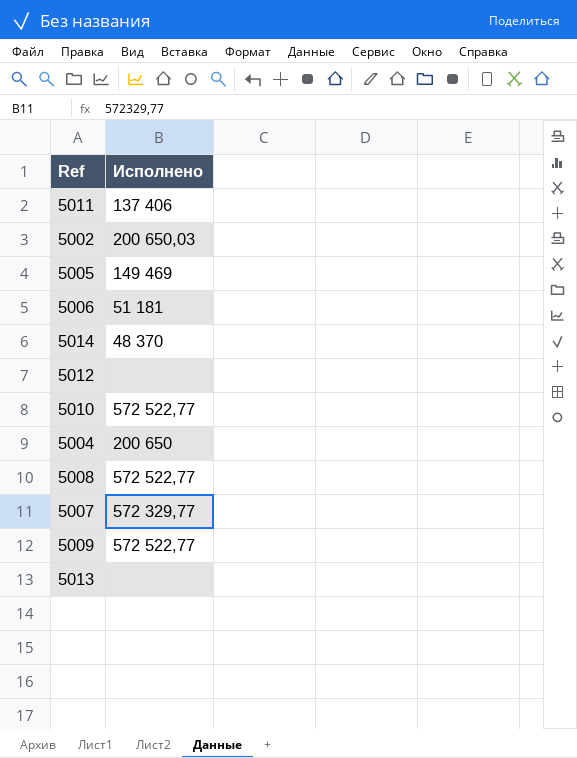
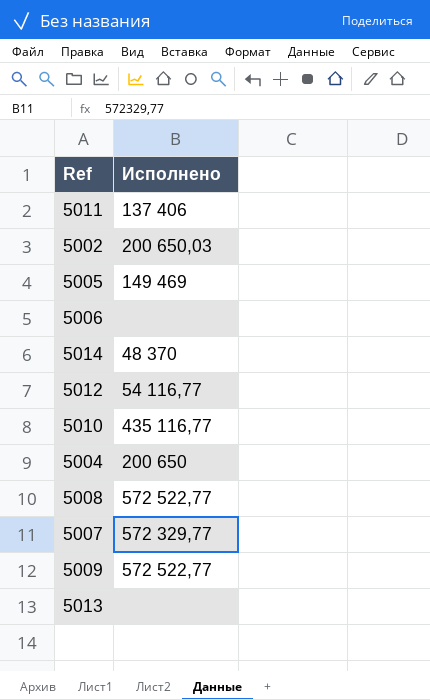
5006 | Исполнено: 51 181 -> none
5012 | Исполнено: none -> 54 116,77
5010 | Исполнено: 572 522,77 -> 435 116,77

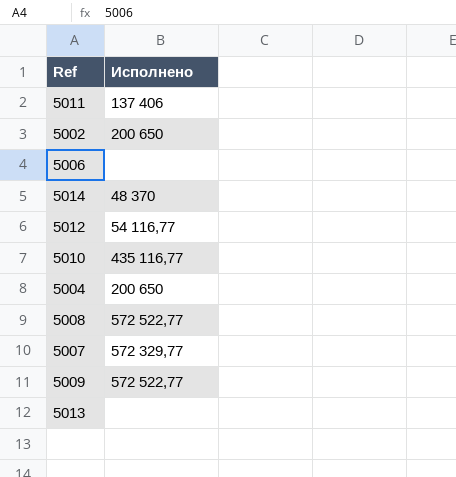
row 5005: 149 469 -> none
5002 | Исполнено: 200 650,03 -> 200 650

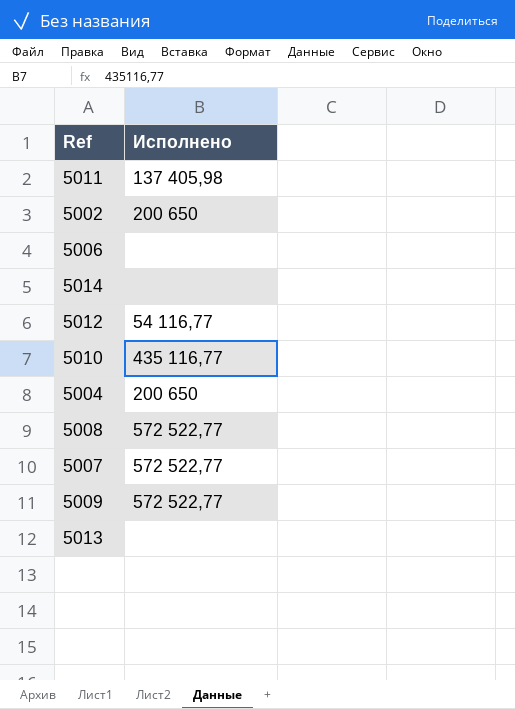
5011 | Исполнено: 137 406 -> 137 405,98
5014 | Исполнено: 48 370 -> none
5007 | Исполнено: 572 329,77 -> 572 522,77

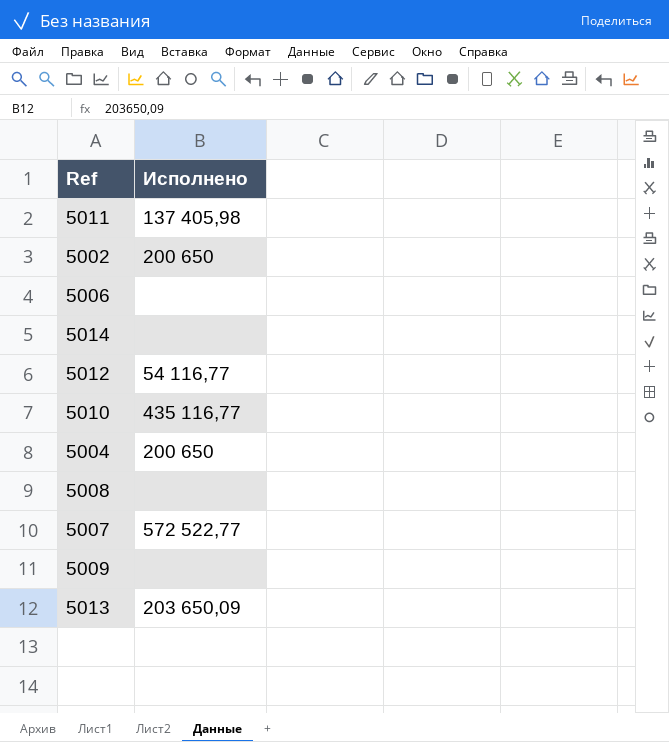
5008 | Исполнено: 572 522,77 -> none
5009 | Исполнено: 572 522,77 -> none
5013 | Исполнено: none -> 203 650,09

